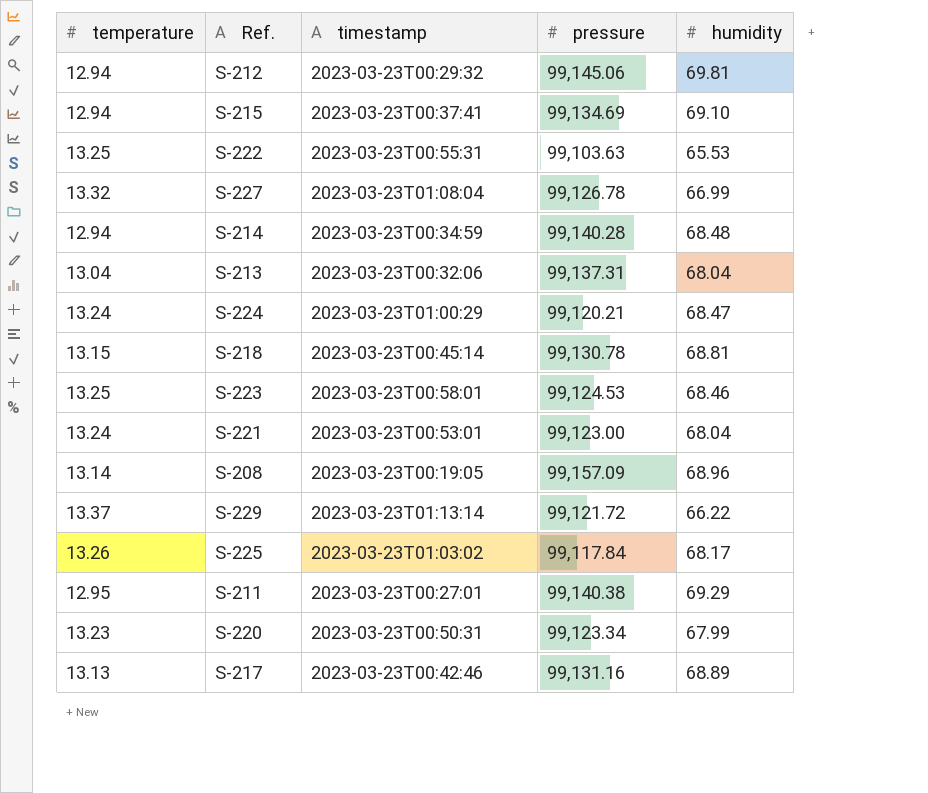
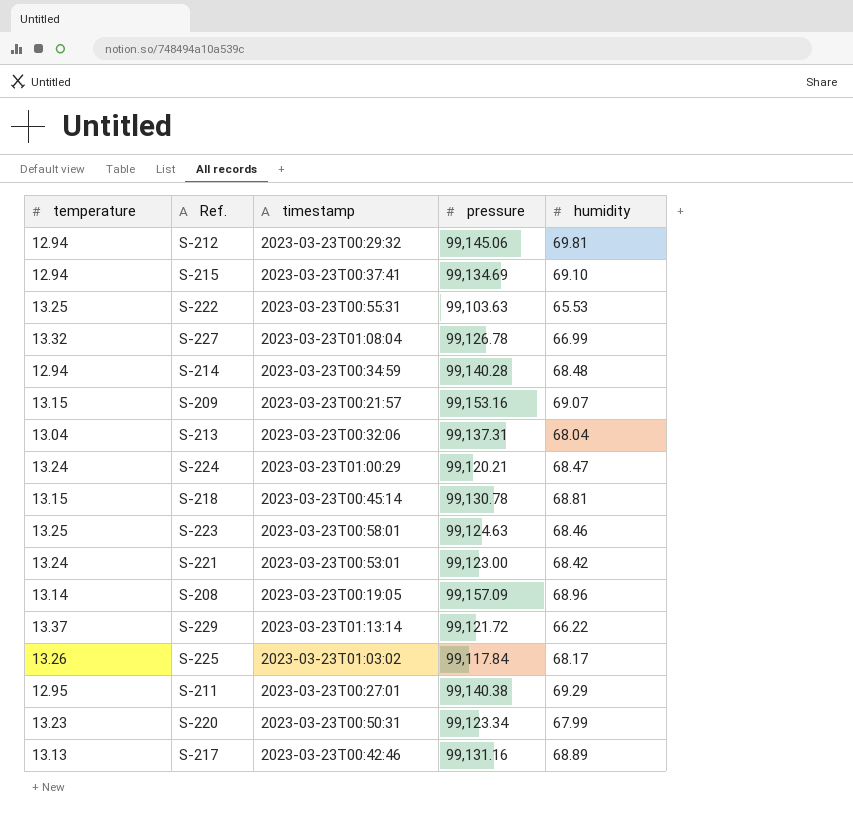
row S-209: none -> 13.15 | 2023-03-23T00:21:57 | 99,153.16 | 69.07
S-223 | pressure: 99,124.53 -> 99,124.63
S-221 | humidity: 68.04 -> 68.42

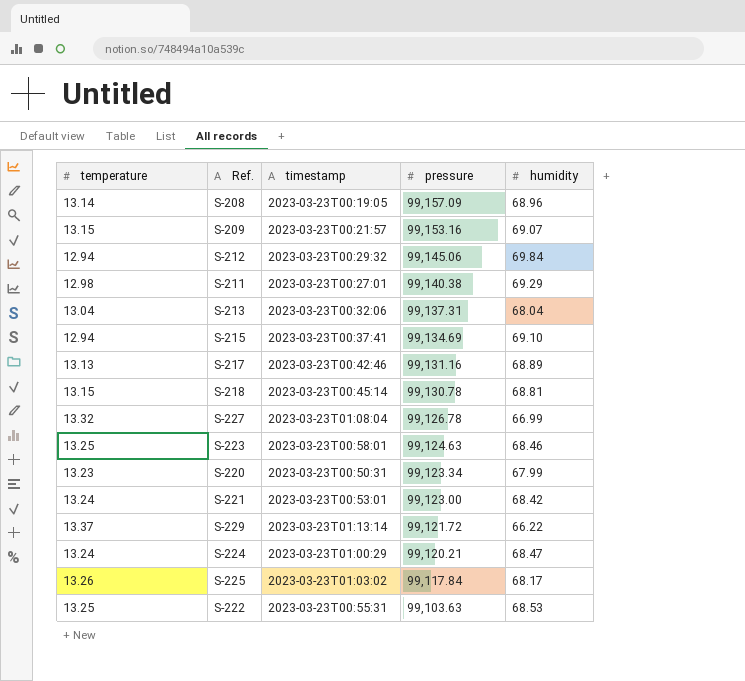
row order: none -> pressure descending
row S-214: 12.94 | 2023-03-23T00:34:59 | 99,140.28 | 68.48 -> none
S-212 | humidity: 69.81 -> 69.84
S-211 | temperature: 12.95 -> 12.98
S-222 | humidity: 65.53 -> 68.53

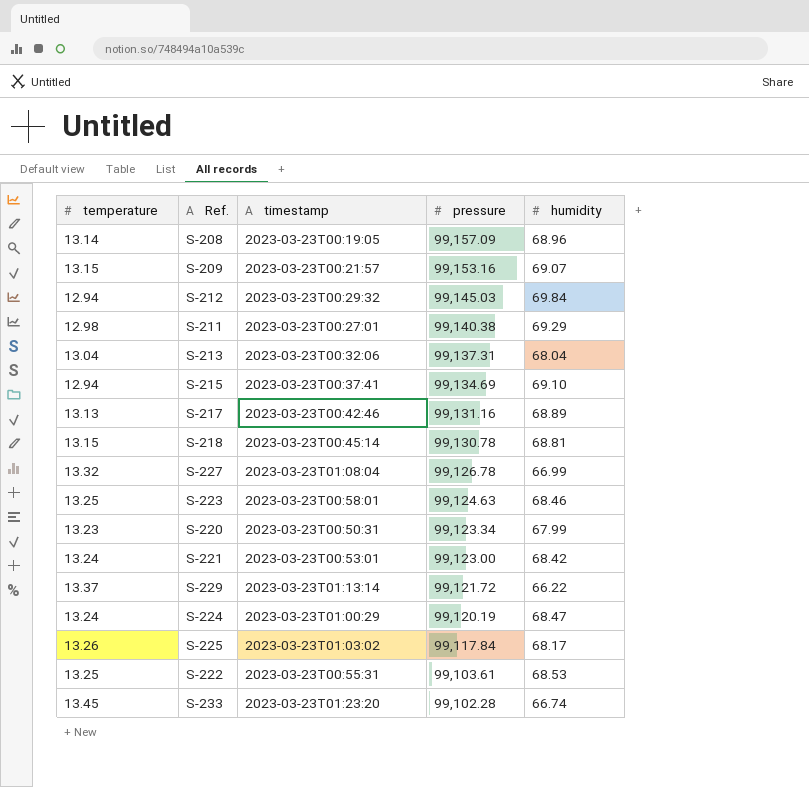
S-212 | pressure: 99,145.06 -> 99,145.03
S-224 | pressure: 99,120.21 -> 99,120.19
S-222 | pressure: 99,103.63 -> 99,103.61
row S-233: none -> 13.45 | 2023-03-23T01:23:20 | 99,102.28 | 66.74

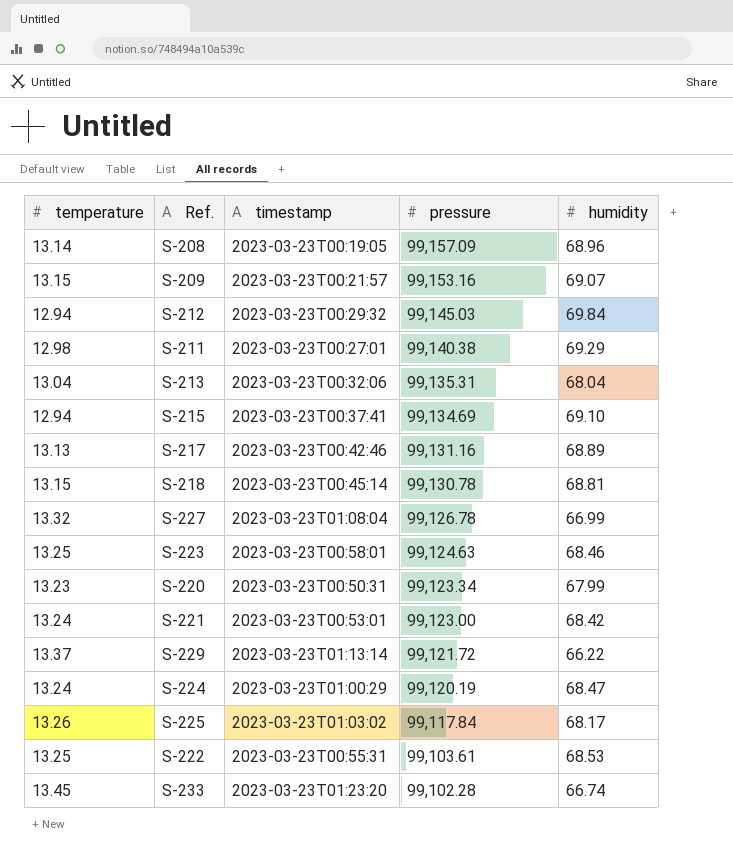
S-213 | pressure: 99,137.31 -> 99,135.31

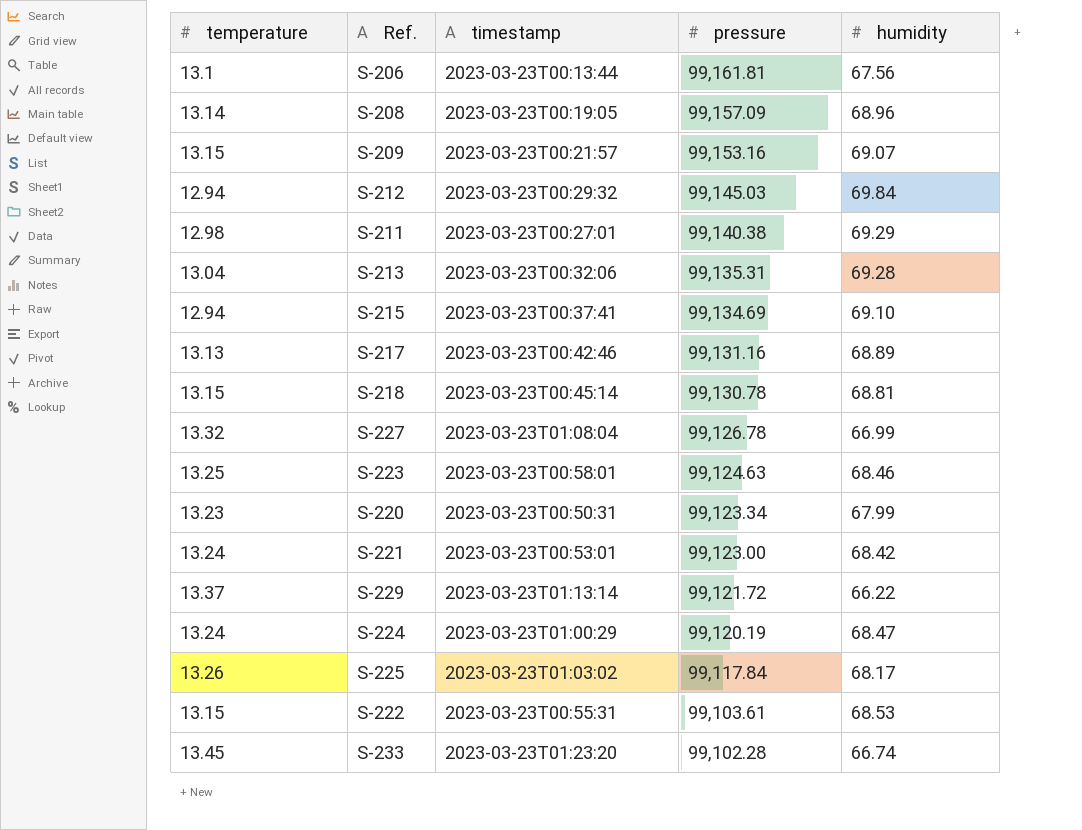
row S-206: none -> 13.1 | 2023-03-23T00:13:44 | 99,161.81 | 67.56
S-213 | humidity: 68.04 -> 69.28
S-222 | temperature: 13.25 -> 13.15

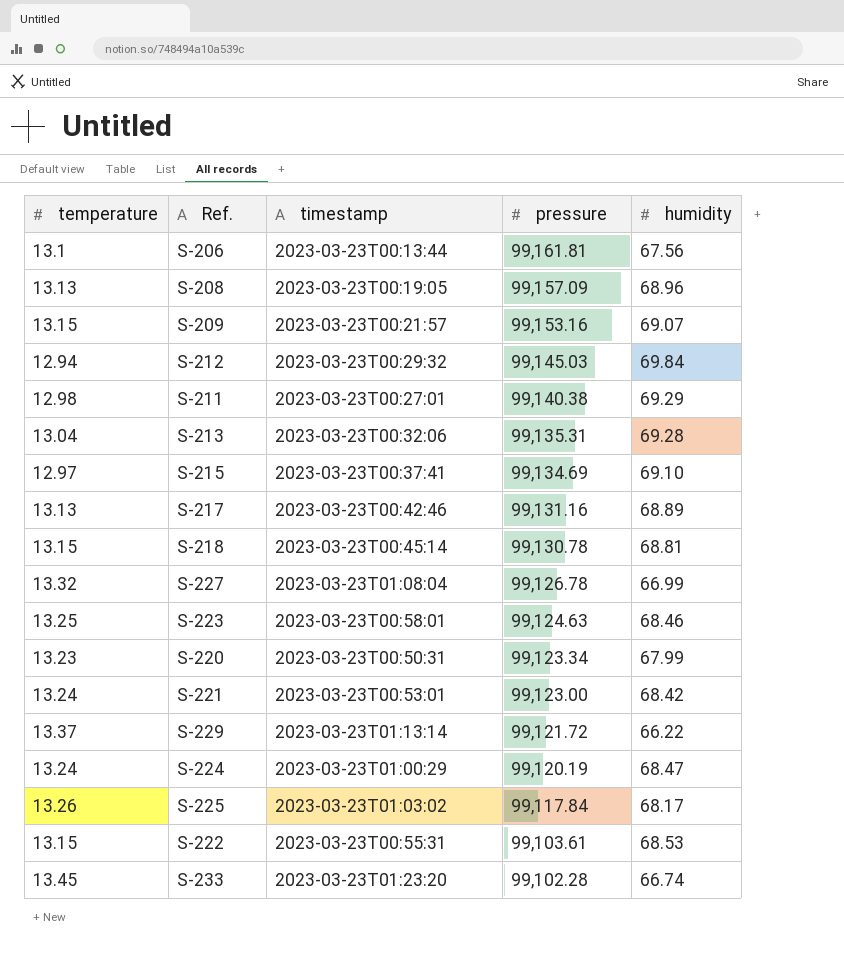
S-208 | temperature: 13.14 -> 13.13
S-215 | temperature: 12.94 -> 12.97

